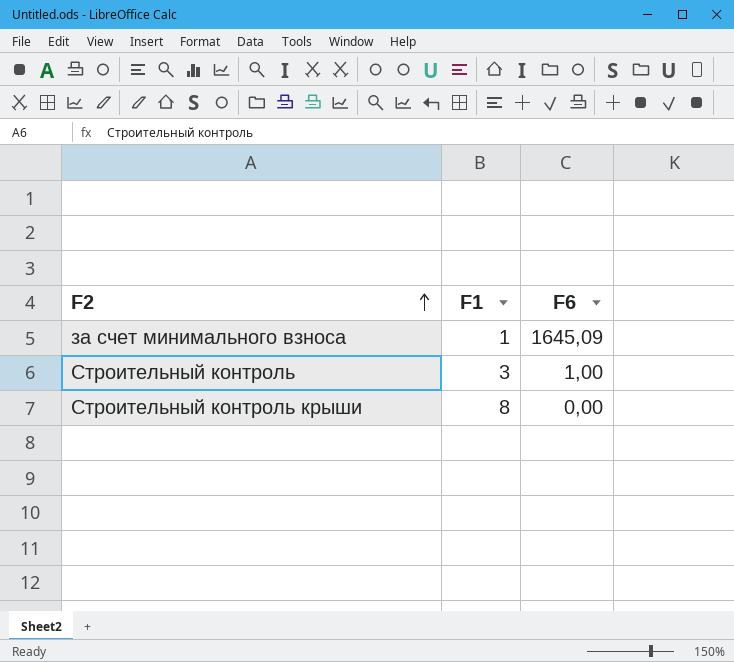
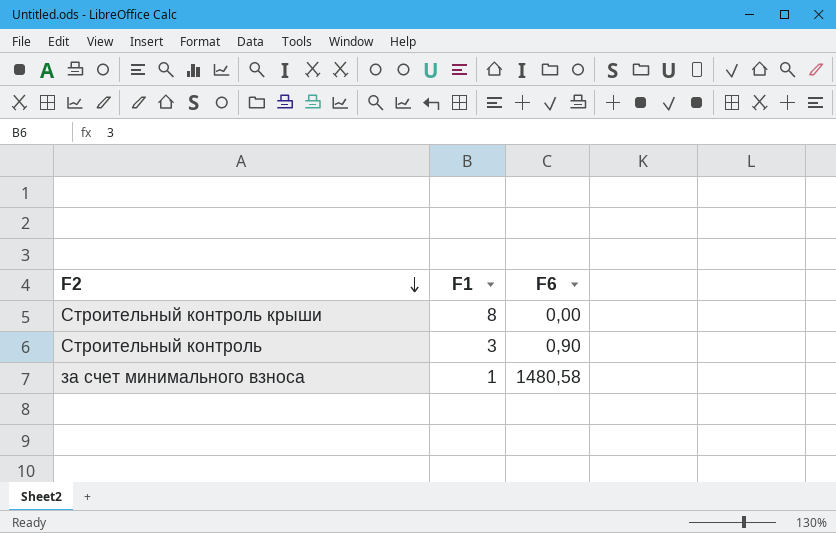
row order: F2 ascending -> F2 descending
Строительный контроль | F6: 1,00 -> 0,90
за счет минимального взноса | F6: 1645,09 -> 1480,58

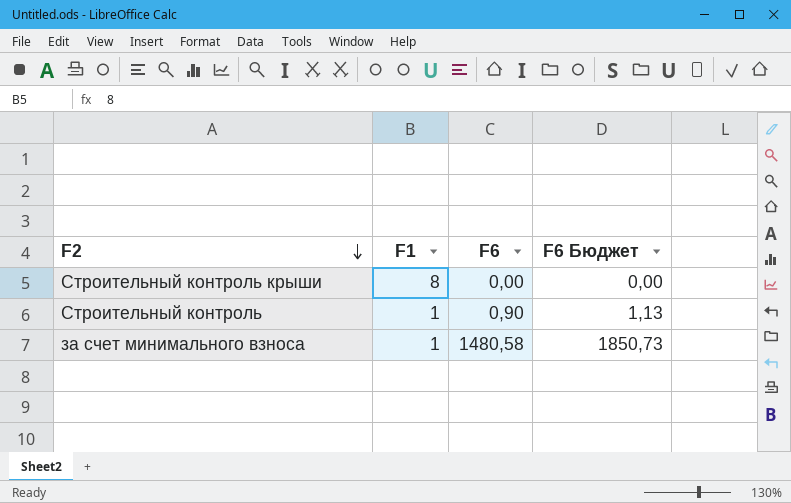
column F6 Бюджет | formula: none -> [F6] * 1,25
Строительный контроль | F1: 3 -> 1

